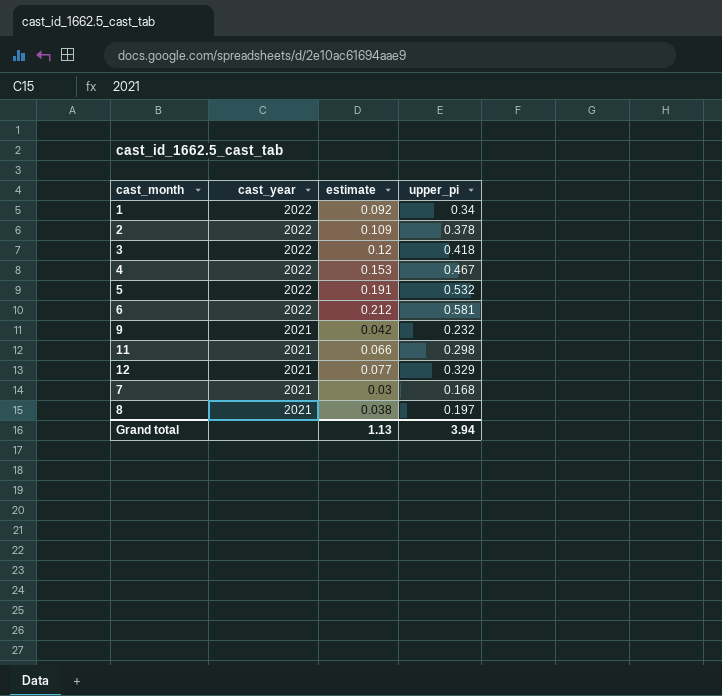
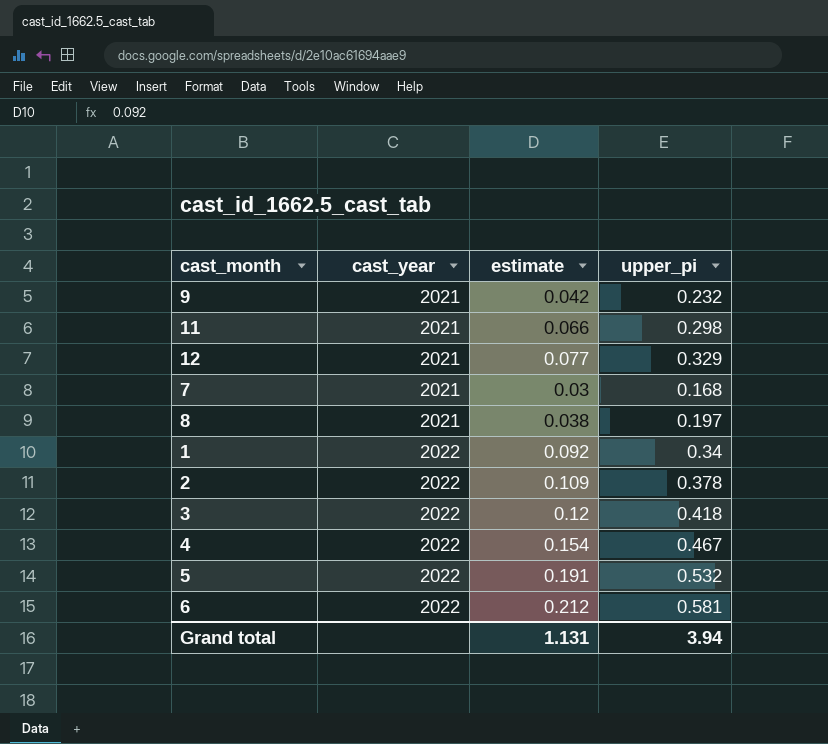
row order: cast_year descending -> cast_year ascending
4 | estimate: 0.153 -> 0.154
Grand total | estimate: 1.13 -> 1.131

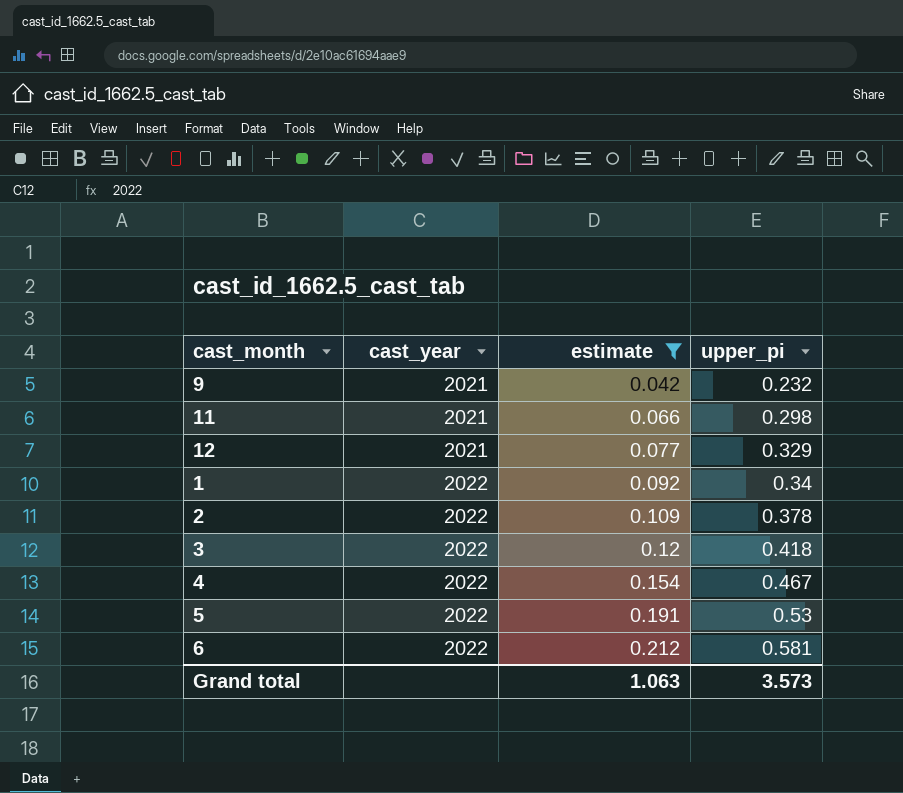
filter: none -> estimate >= 0.042
5 | upper_pi: 0.532 -> 0.53
Grand total | estimate: 1.131 -> 1.063
Grand total | upper_pi: 3.94 -> 3.573

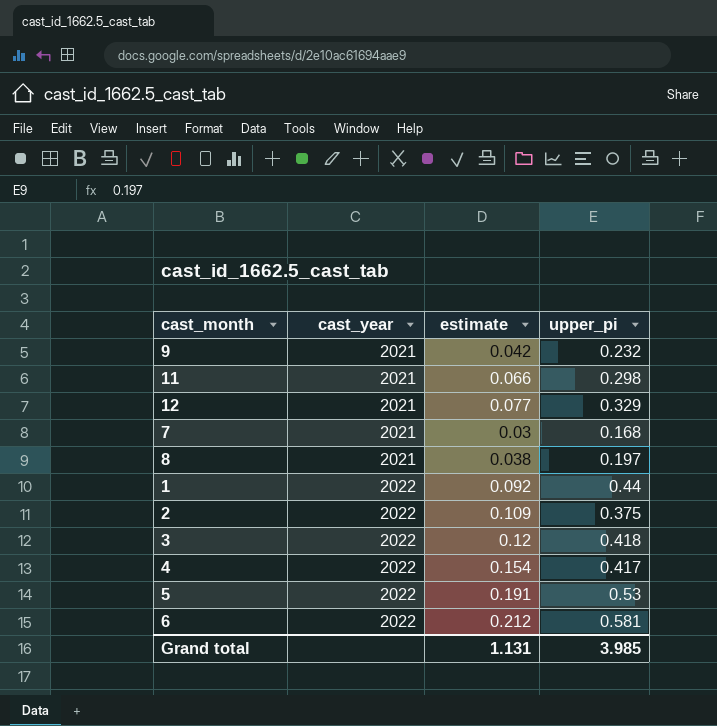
filter: estimate >= 0.042 -> none
1 | upper_pi: 0.34 -> 0.44
2 | upper_pi: 0.378 -> 0.375
4 | upper_pi: 0.467 -> 0.417
Grand total | estimate: 1.063 -> 1.131
Grand total | upper_pi: 3.573 -> 3.985

